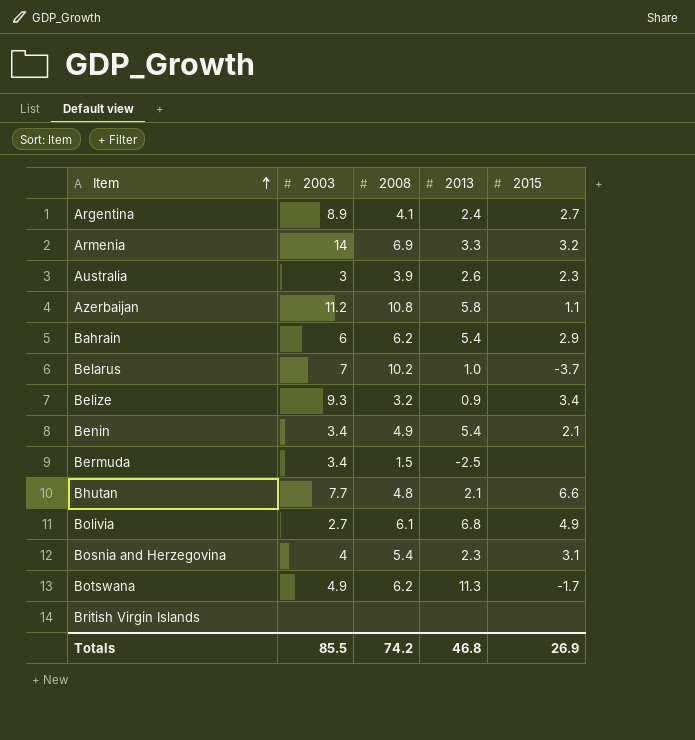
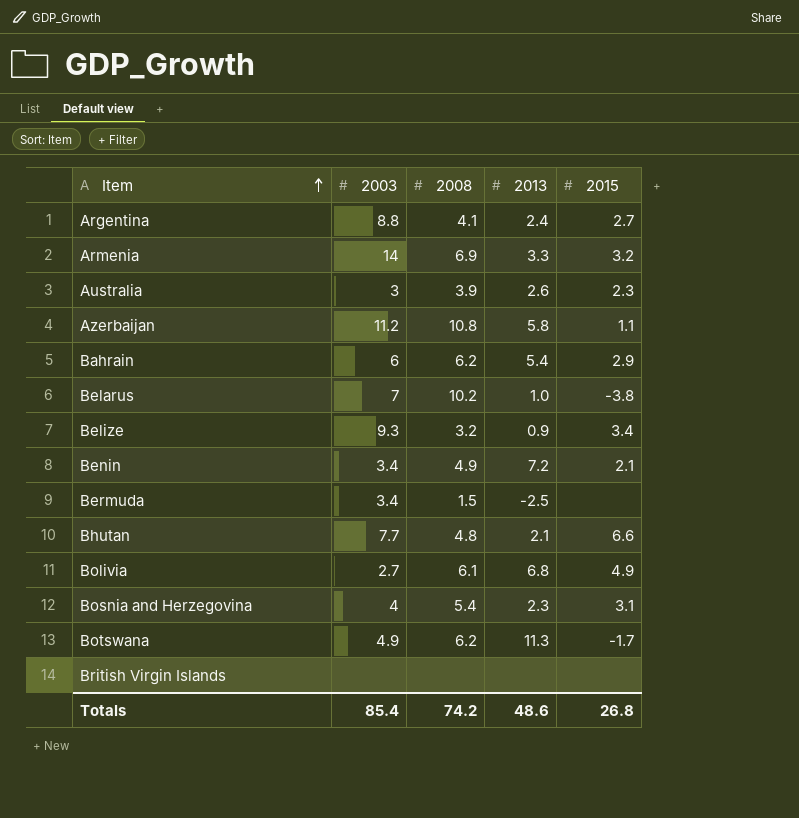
Argentina | 2003: 8.9 -> 8.8
Belarus | 2015: -3.7 -> -3.8
Benin | 2013: 5.4 -> 7.2
Totals | 2003: 85.5 -> 85.4
Totals | 2013: 46.8 -> 48.6
Totals | 2015: 26.9 -> 26.8

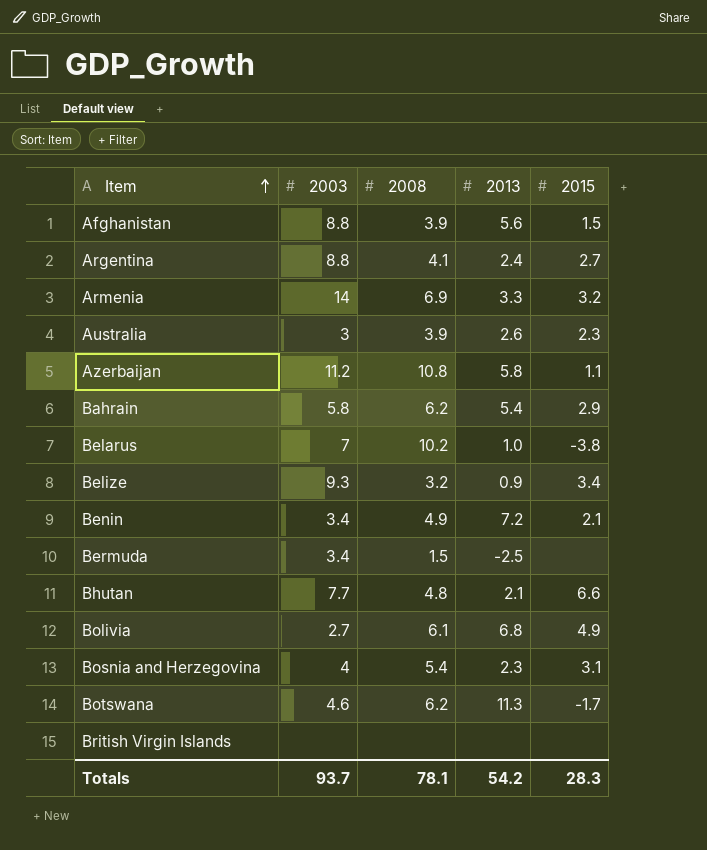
row Afghanistan: none -> 8.8 | 3.9 | 5.6 | 1.5
Bahrain | 2003: 6 -> 5.8
Botswana | 2003: 4.9 -> 4.6
Totals | 2003: 85.4 -> 93.7
Totals | 2008: 74.2 -> 78.1
Totals | 2013: 48.6 -> 54.2
Totals | 2015: 26.8 -> 28.3

